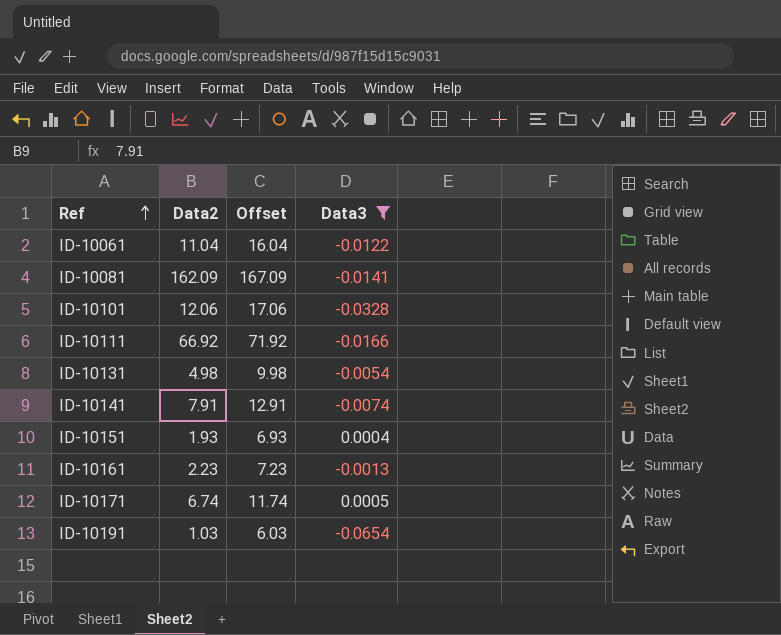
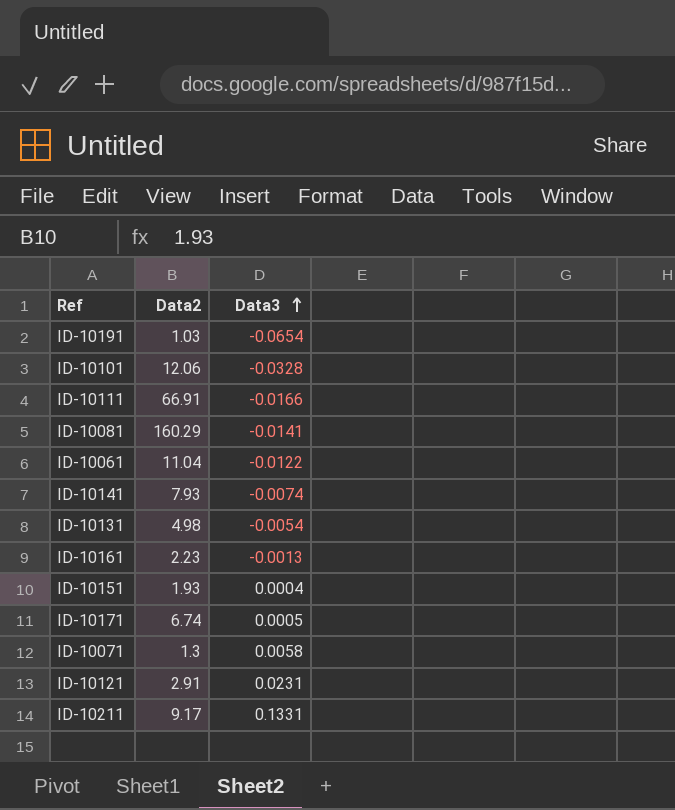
filter: Data3 <= 0.0005 -> none
row order: Ref ascending -> Data3 ascending
column Offset | formula: [Data2] + 5 -> none
ID-10111 | Data2: 66.92 -> 66.91
ID-10081 | Data2: 162.09 -> 160.29
ID-10141 | Data2: 7.91 -> 7.93

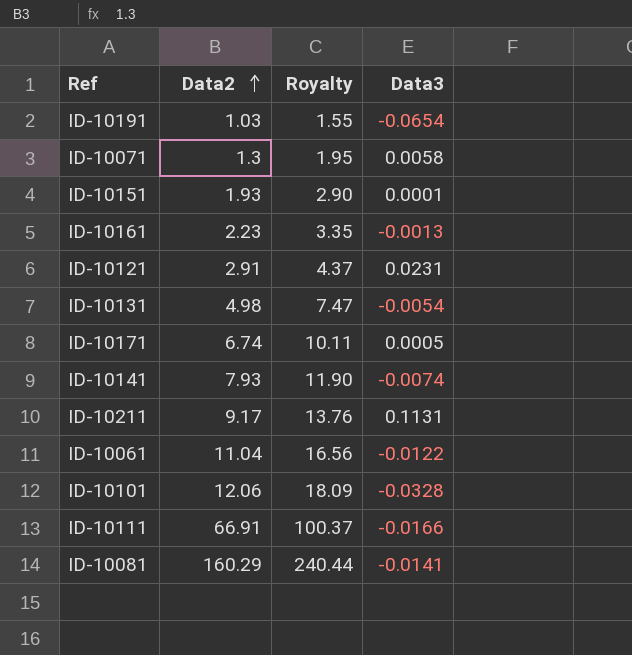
row order: Data3 ascending -> Data2 ascending
column Royalty | formula: none -> [Data2] * 1.5
ID-10151 | Data3: 0.0004 -> 0.0001
ID-10211 | Data3: 0.1331 -> 0.1131

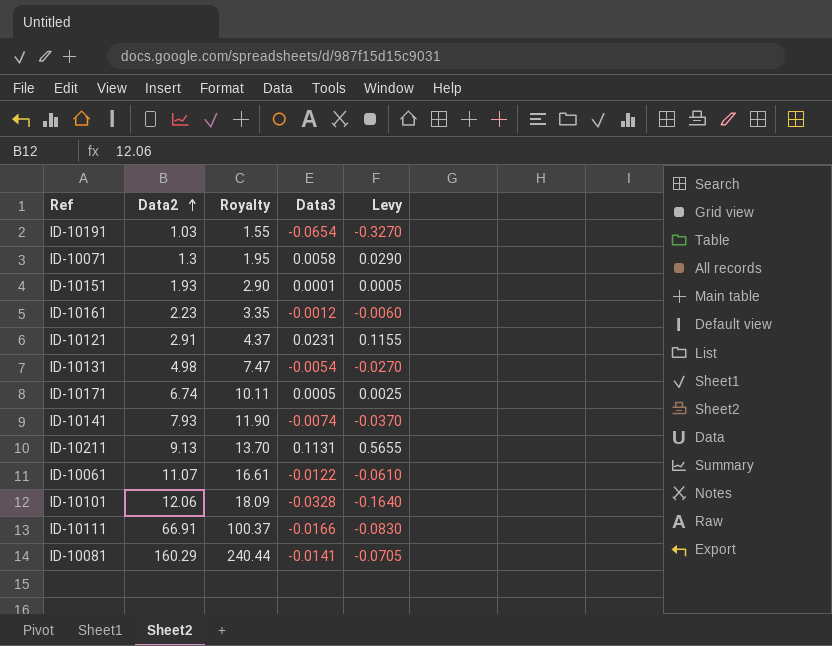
column Levy | formula: none -> [Data3] * 5
ID-10161 | Data3: -0.0013 -> -0.0012
ID-10211 | Data2: 9.17 -> 9.13
ID-10211 | Royalty: 13.76 -> 13.70
ID-10061 | Data2: 11.04 -> 11.07
ID-10061 | Royalty: 16.56 -> 16.61

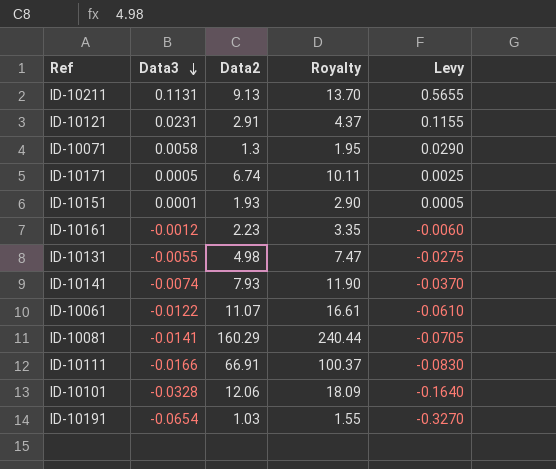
row order: Data2 ascending -> Data3 descending
column Data3 | position: 4 -> 2
ID-10131 | Data3: -0.0054 -> -0.0055
ID-10131 | Levy: -0.0270 -> -0.0275

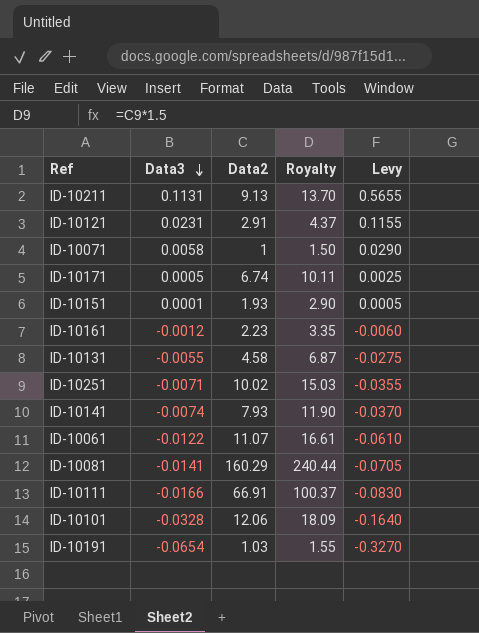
ID-10071 | Data2: 1.3 -> 1
ID-10071 | Royalty: 1.95 -> 1.50
ID-10131 | Data2: 4.98 -> 4.58
ID-10131 | Royalty: 7.47 -> 6.87
row ID-10251: none -> -0.0071 | 10.02 | 15.03 | -0.0355

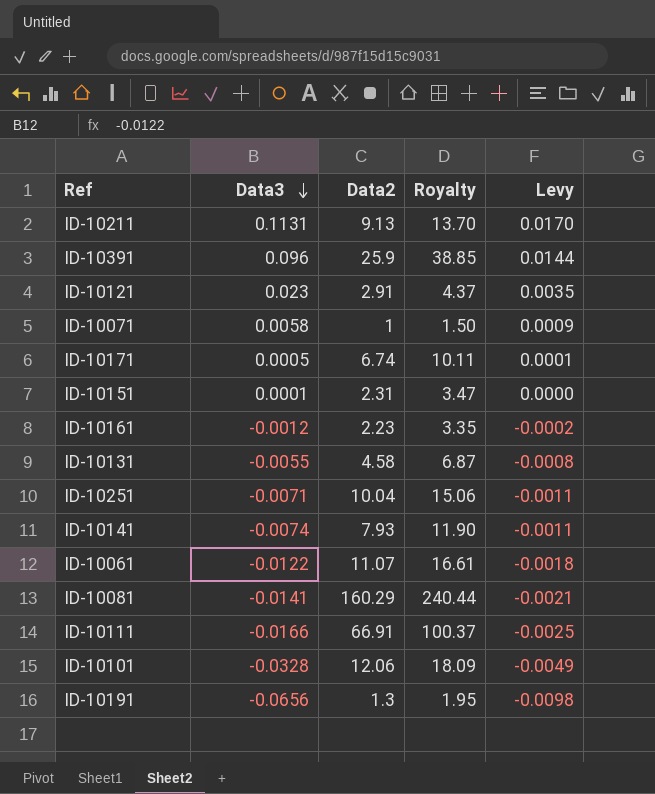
column Levy | formula: [Data3] * 5 -> [Data3] * 0.15
row ID-10391: none -> 0.096 | 25.9 | 38.85 | 0.0144
ID-10121 | Data3: 0.0231 -> 0.023
ID-10151 | Data2: 1.93 -> 2.31
ID-10151 | Royalty: 2.90 -> 3.47
ID-10251 | Data2: 10.02 -> 10.04
ID-10251 | Royalty: 15.03 -> 15.06
ID-10191 | Data3: -0.0654 -> -0.0656
ID-10191 | Data2: 1.03 -> 1.3
ID-10191 | Royalty: 1.55 -> 1.95

